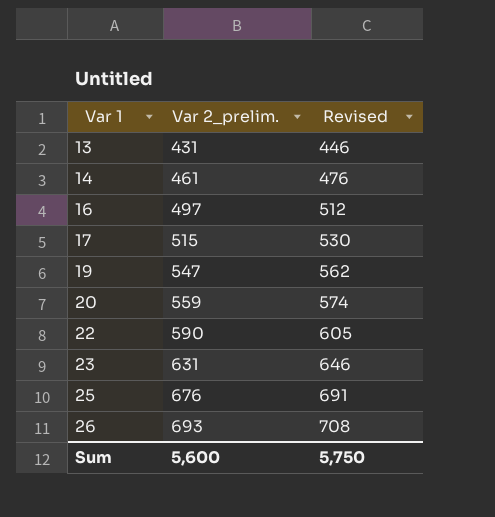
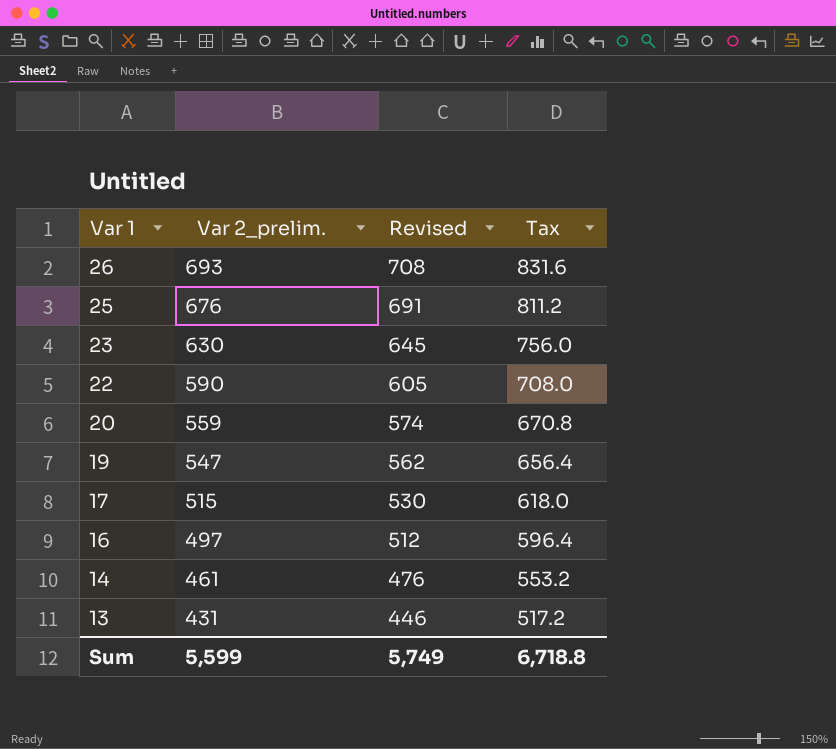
row order: Var 1 ascending -> Var 1 descending
column Tax | formula: none -> [Var 2_prelim.] * 1.2
23 | Var 2_prelim.: 631 -> 630
23 | Revised: 646 -> 645
Sum | Var 2_prelim.: 5,600 -> 5,599
Sum | Revised: 5,750 -> 5,749

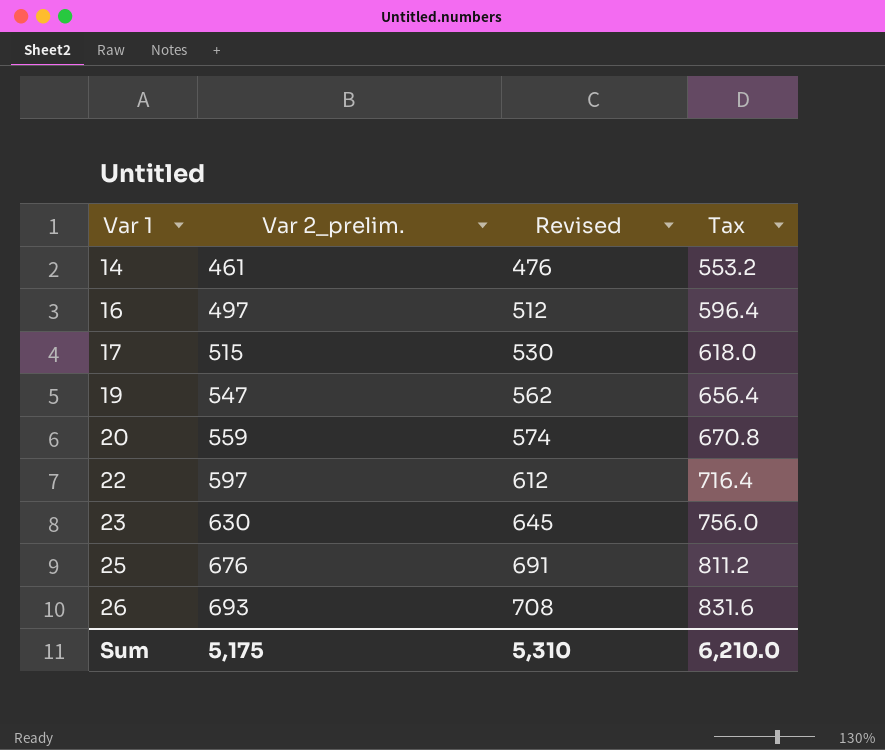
row order: Var 1 descending -> Var 1 ascending
row 13: 431 | 446 | 517.2 -> none
22 | Var 2_prelim.: 590 -> 597
22 | Revised: 605 -> 612
22 | Tax: 708.0 -> 716.4
Sum | Var 2_prelim.: 5,599 -> 5,175
Sum | Revised: 5,749 -> 5,310
Sum | Tax: 6,718.8 -> 6,210.0

